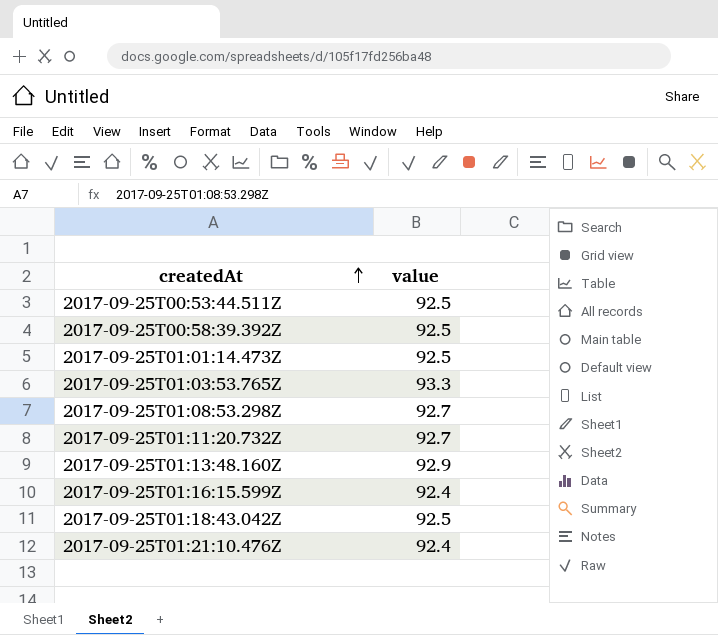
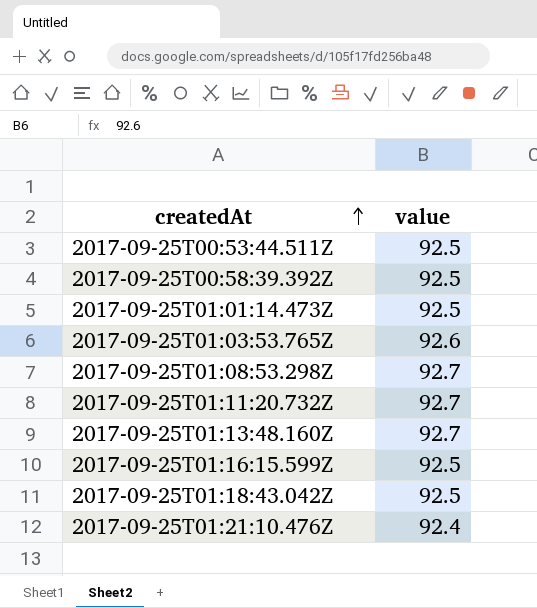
2017-09-25T01:03:53.765Z | value: 93.3 -> 92.6
2017-09-25T01:13:48.160Z | value: 92.9 -> 92.7
2017-09-25T01:16:15.599Z | value: 92.4 -> 92.5

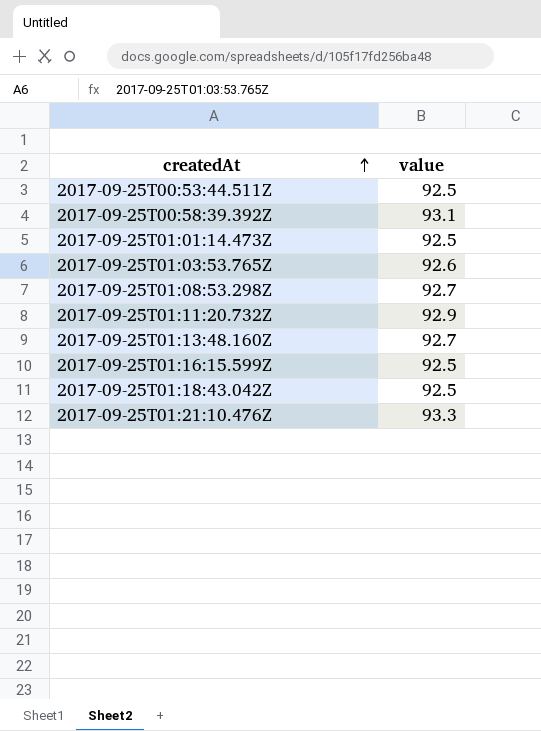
2017-09-25T00:58:39.392Z | value: 92.5 -> 93.1
2017-09-25T01:11:20.732Z | value: 92.7 -> 92.9
2017-09-25T01:21:10.476Z | value: 92.4 -> 93.3

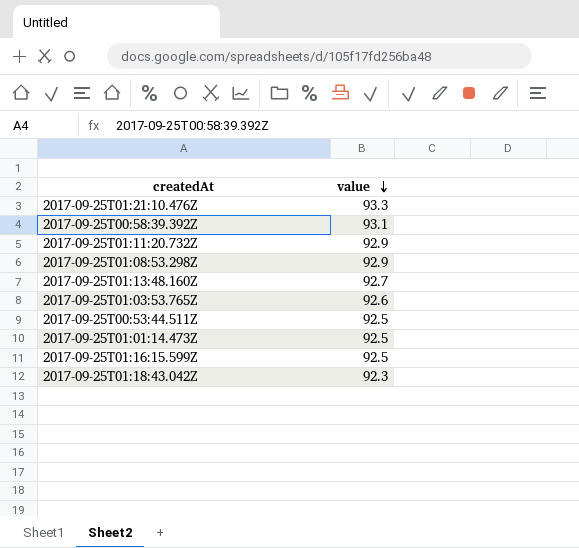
row order: createdAt ascending -> value descending
2017-09-25T01:08:53.298Z | value: 92.7 -> 92.9
2017-09-25T01:18:43.042Z | value: 92.5 -> 92.3

